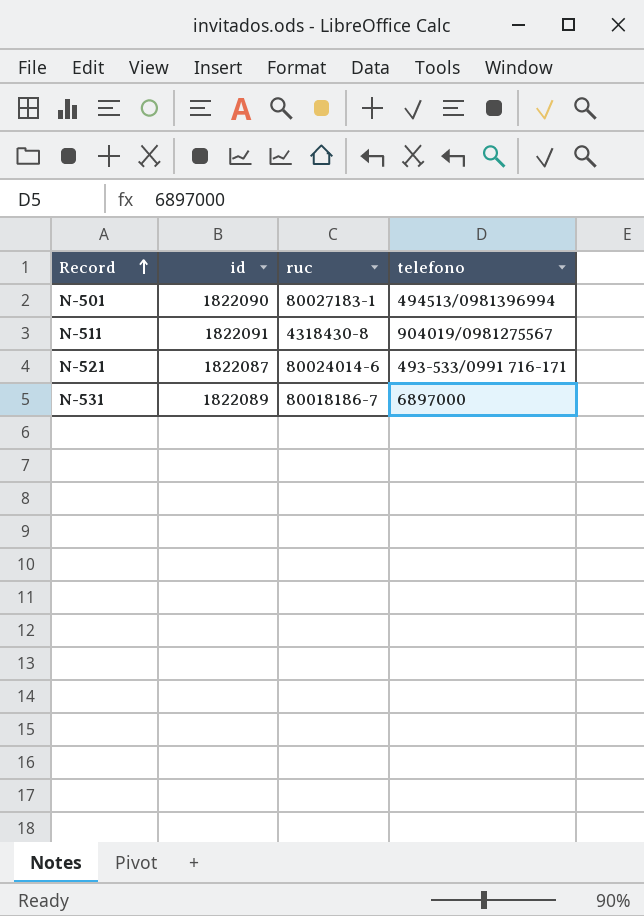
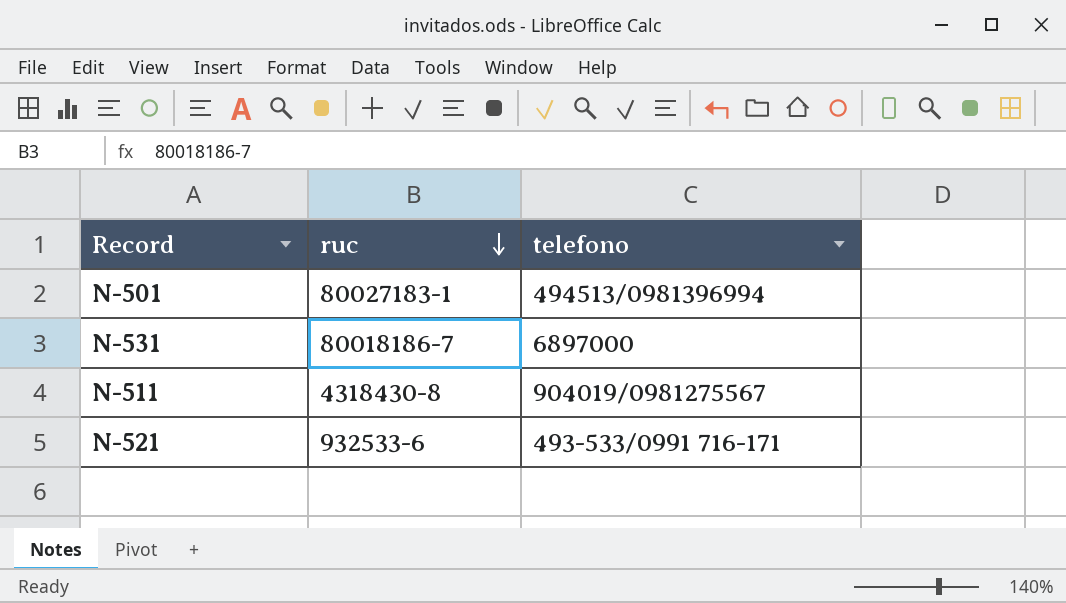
row order: Record ascending -> ruc descending
column id | position: 2 -> none
N-521 | ruc: 80024014-6 -> 932533-6

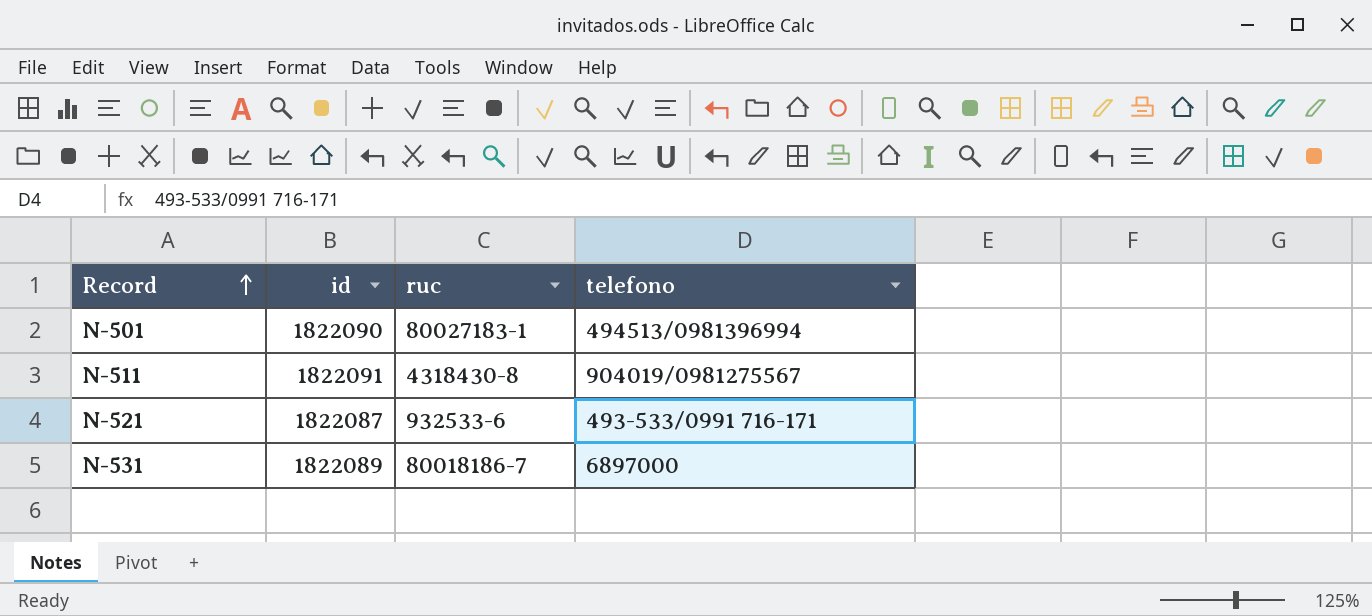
row order: ruc descending -> Record ascending
column id | position: none -> 2

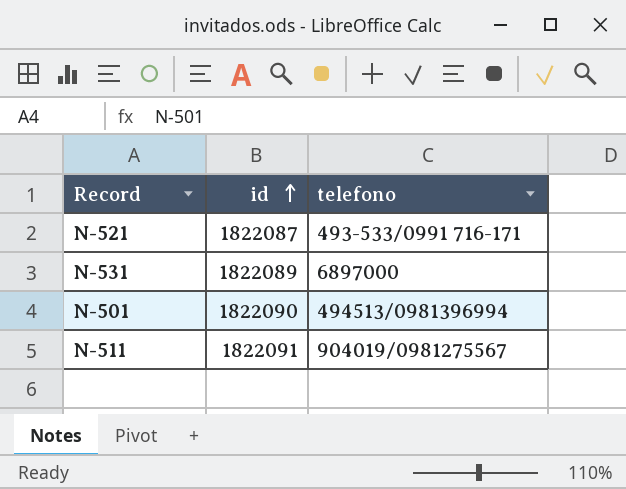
row order: Record ascending -> id ascending
column ruc | position: 3 -> none

